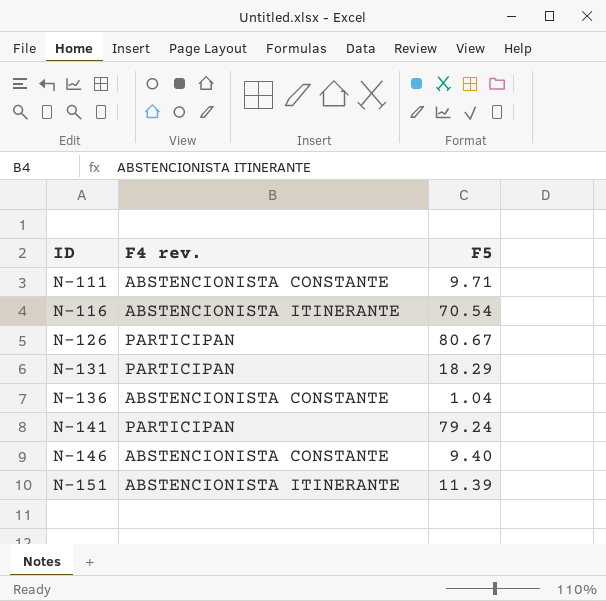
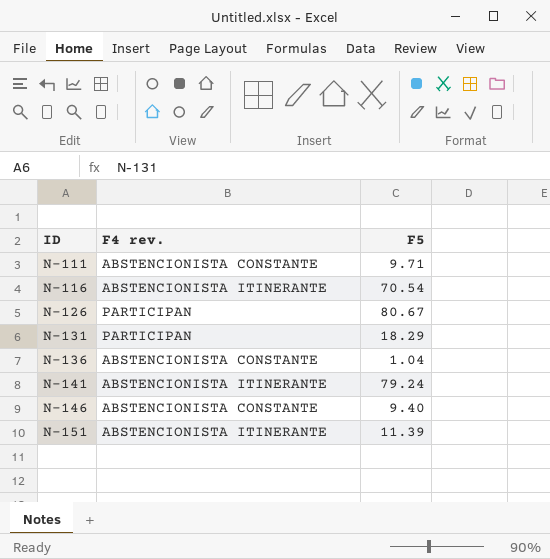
N-141 | F4 rev.: PARTICIPAN -> ABSTENCIONISTA ITINERANTE

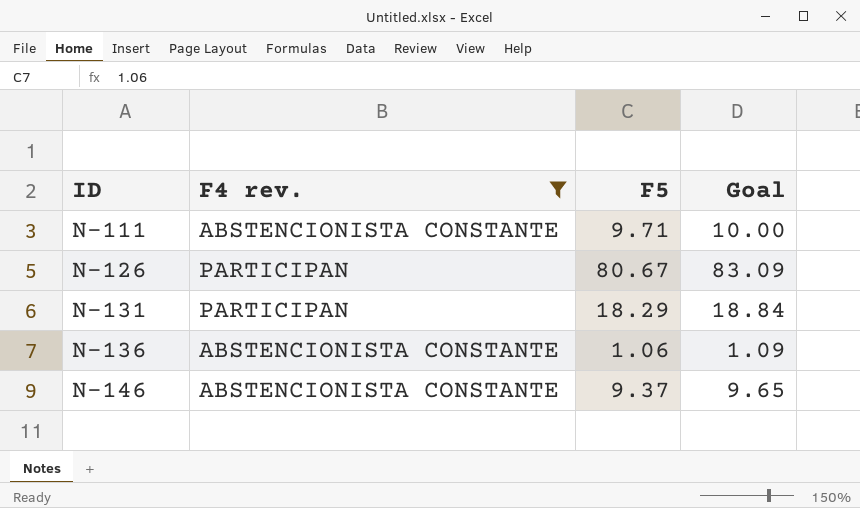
filter: none -> F4 rev. != ABSTENCIONISTA ITINERANTE
column Goal | formula: none -> [F5] * 1.03
N-136 | F5: 1.04 -> 1.06
N-146 | F5: 9.40 -> 9.37

